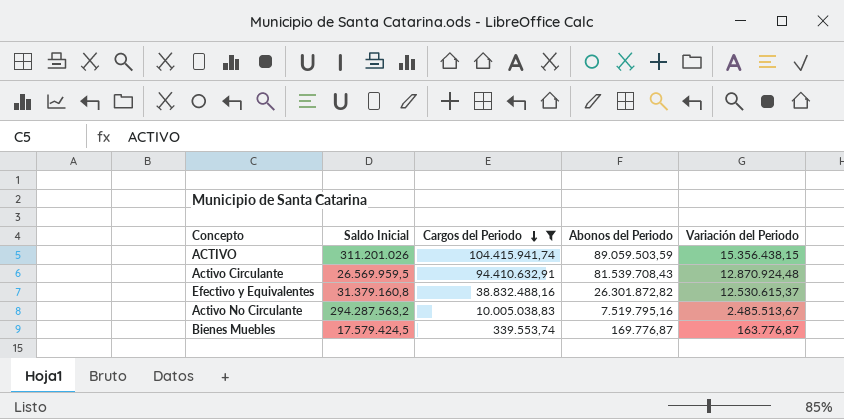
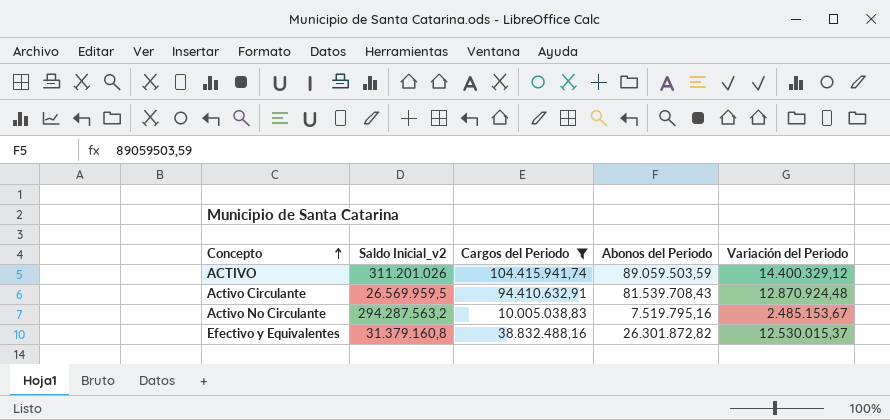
row order: Cargos del Periodo descending -> Concepto ascending
column name: Saldo Inicial -> Saldo Inicial_v2
row Bienes Muebles: 17.579.424,5 | 339.553,74 | 169.776,87 | 163.776,87 -> none
ACTIVO | Variación del Periodo: 15.356.438,15 -> 14.400.329,12
Activo No Circulante | Variación del Periodo: 2.485.513,67 -> 2.485.153,67
Efectivo y Equivalentes | Variación del Periodo: 12.530.615,37 -> 12.530.015,37

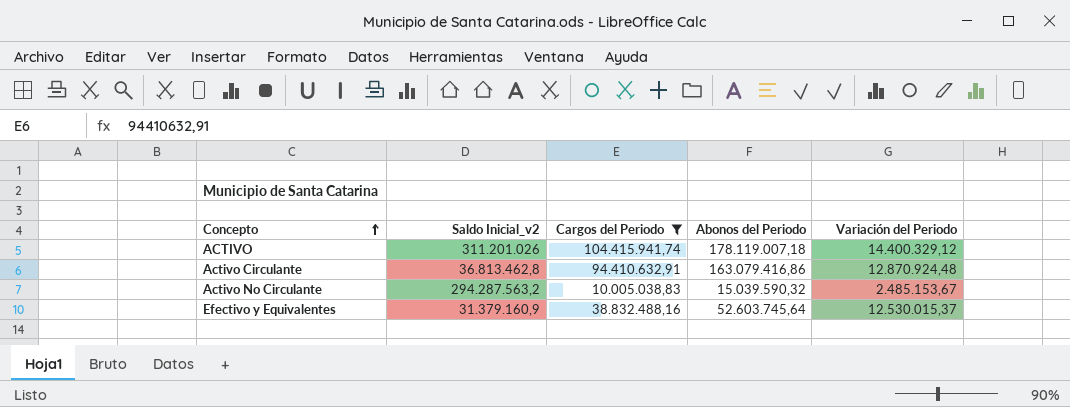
ACTIVO | Abonos del Periodo: 89.059.503,59 -> 178.119.007,18
Activo Circulante | Saldo Inicial_v2: 26.569.959,5 -> 36.813.462,8
Activo Circulante | Abonos del Periodo: 81.539.708,43 -> 163.079.416,86
Activo No Circulante | Abonos del Periodo: 7.519.795,16 -> 15.039.590,32
Efectivo y Equivalentes | Saldo Inicial_v2: 31.379.160,8 -> 31.379.160,9
Efectivo y Equivalentes | Abonos del Periodo: 26.301.872,82 -> 52.603.745,64

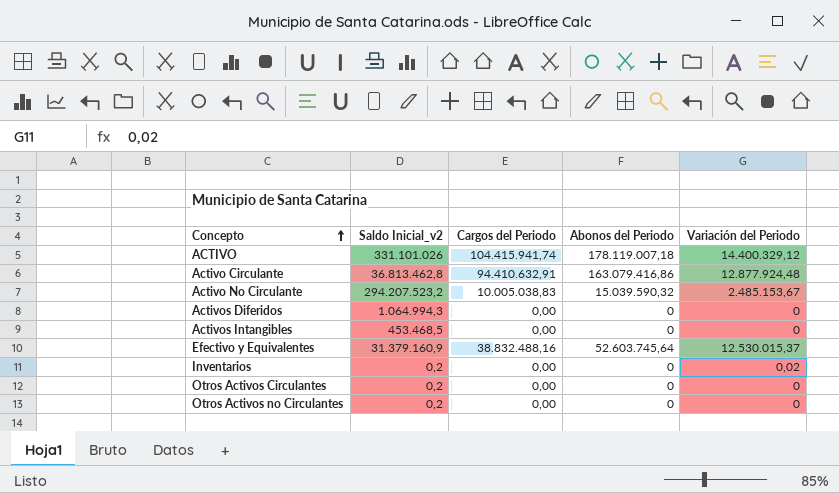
filter: Cargos del Periodo != 0,00 -> none
ACTIVO | Saldo Inicial_v2: 311.201.026 -> 331.101.026
Activo Circulante | Variación del Periodo: 12.870.924,48 -> 12.877.924,48
Activo No Circulante | Saldo Inicial_v2: 294.287.563,2 -> 294.207.523,2

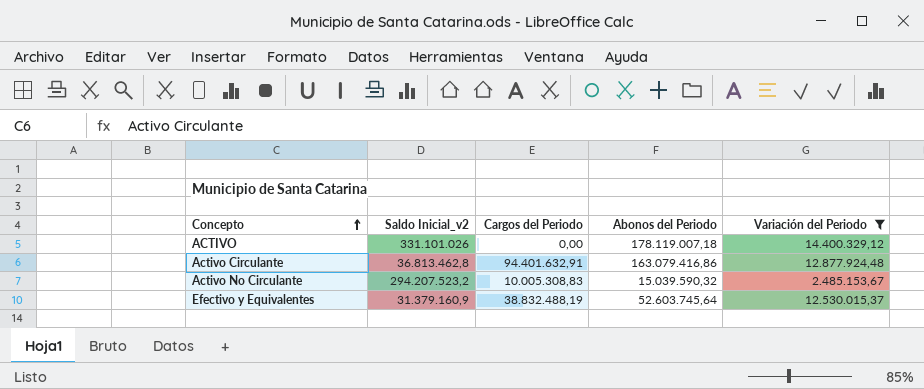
filter: none -> Variación del Periodo >= 2.485.153,67
ACTIVO | Cargos del Periodo: 104.415.941,74 -> 0,00
Activo Circulante | Cargos del Periodo: 94.410.632,91 -> 94.401.632,91
Activo No Circulante | Cargos del Periodo: 10.005.038,83 -> 10.005.308,83
Efectivo y Equivalentes | Cargos del Periodo: 38.832.488,16 -> 38.832.488,19

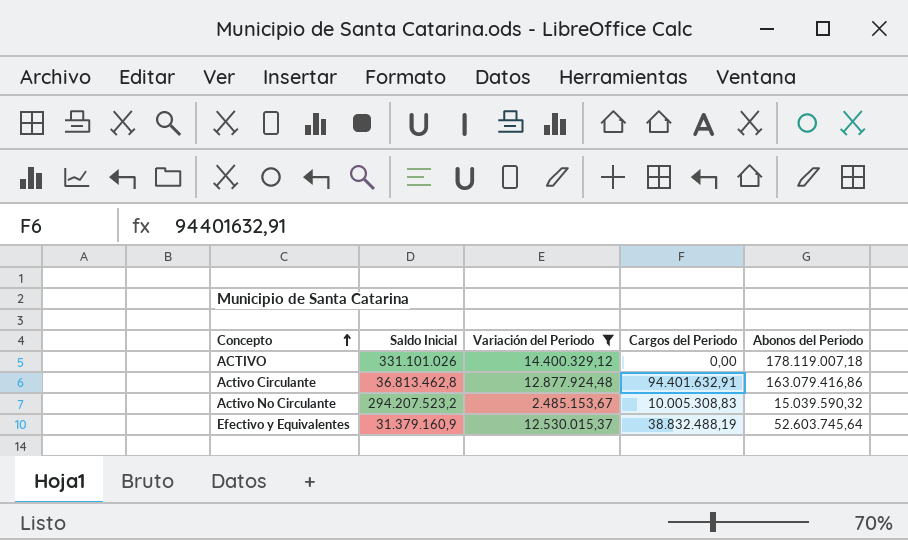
column name: Saldo Inicial_v2 -> Saldo Inicial
column Variación del Periodo | position: 5 -> 3

